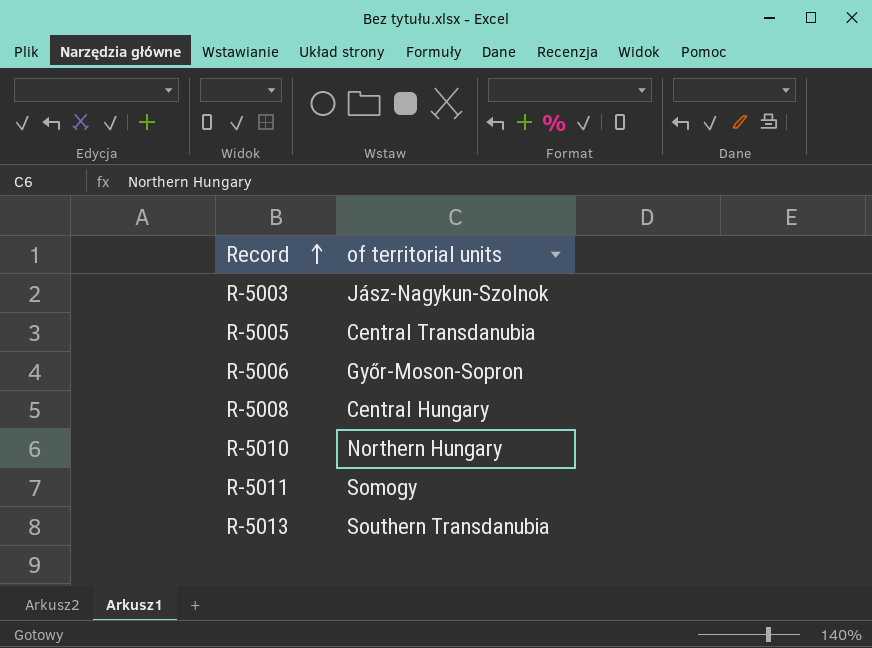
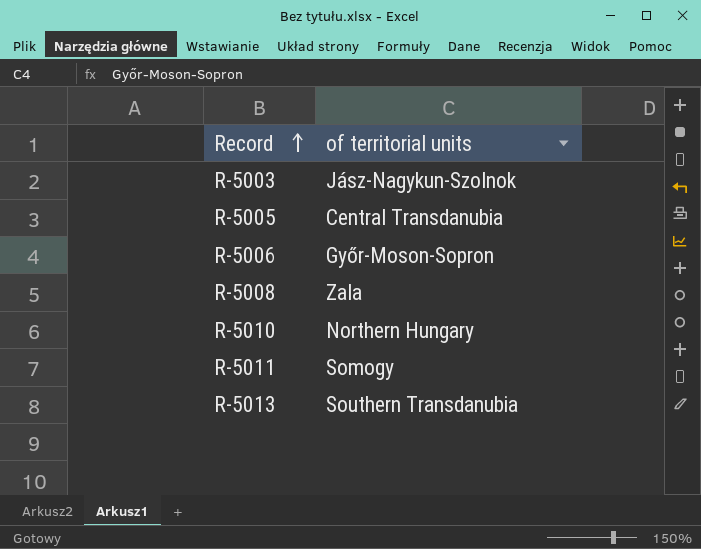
R-5008 | of territorial units: Central Hungary -> Zala

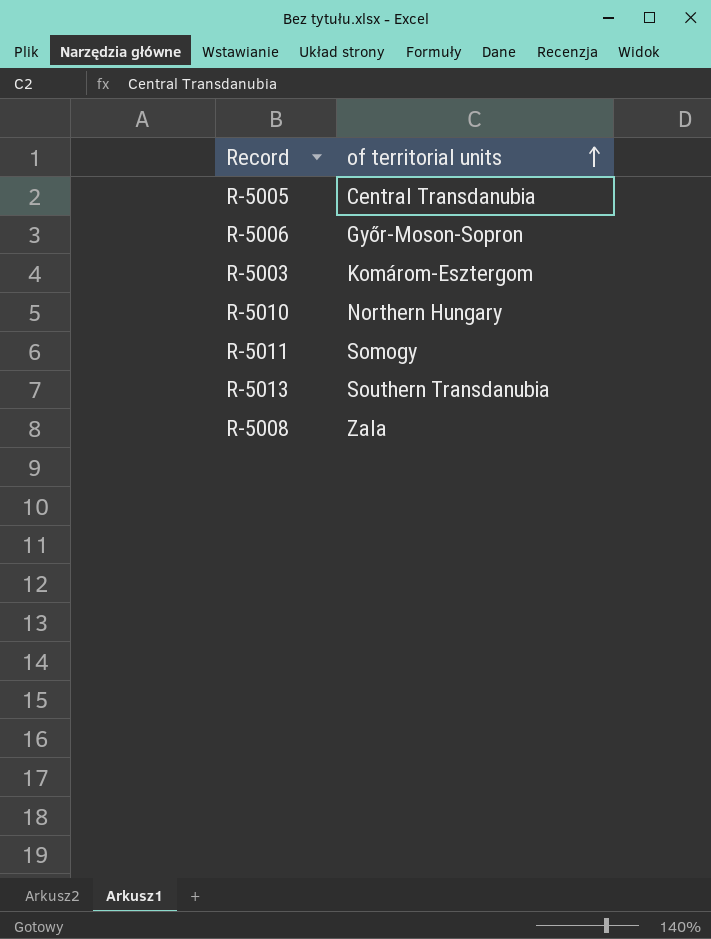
row order: Record ascending -> of territorial units ascending
R-5003 | of territorial units: Jász-Nagykun-Szolnok -> Komárom-Esztergom

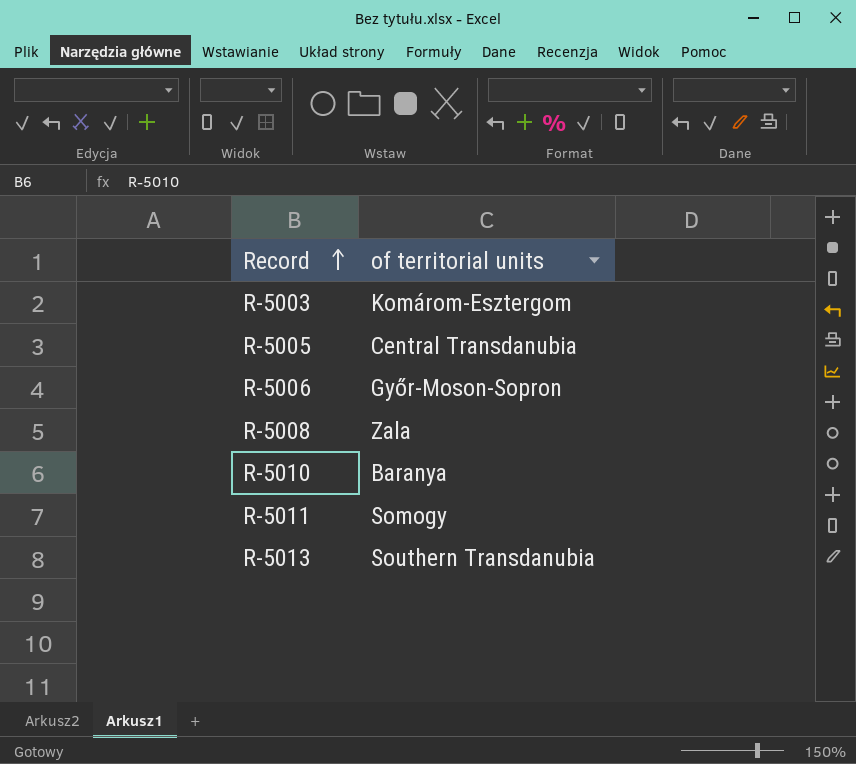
row order: of territorial units ascending -> Record ascending
R-5010 | of territorial units: Northern Hungary -> Baranya

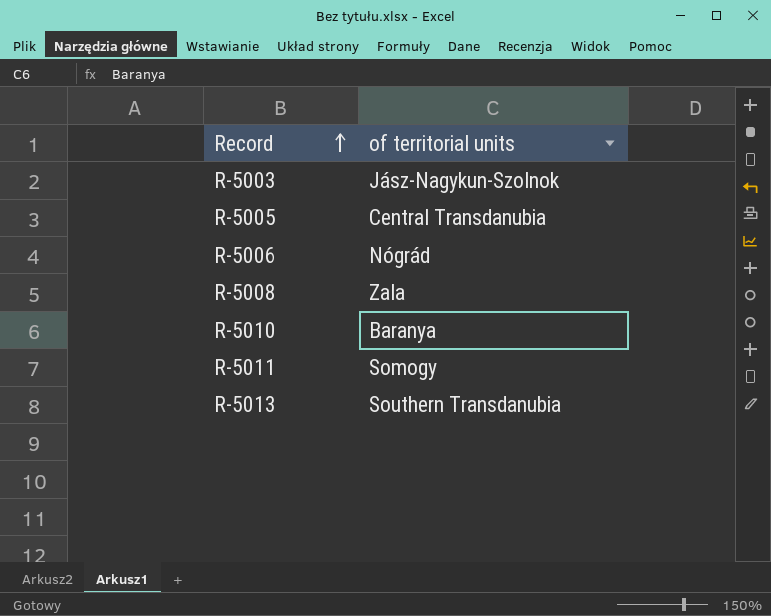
R-5003 | of territorial units: Komárom-Esztergom -> Jász-Nagykun-Szolnok
R-5006 | of territorial units: Győr-Moson-Sopron -> Nógrád

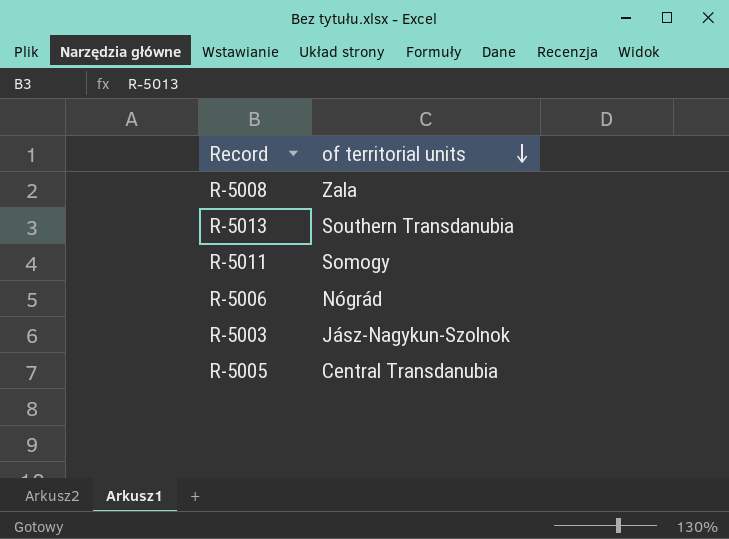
row order: Record ascending -> of territorial units descending
row R-5010: Baranya -> none

